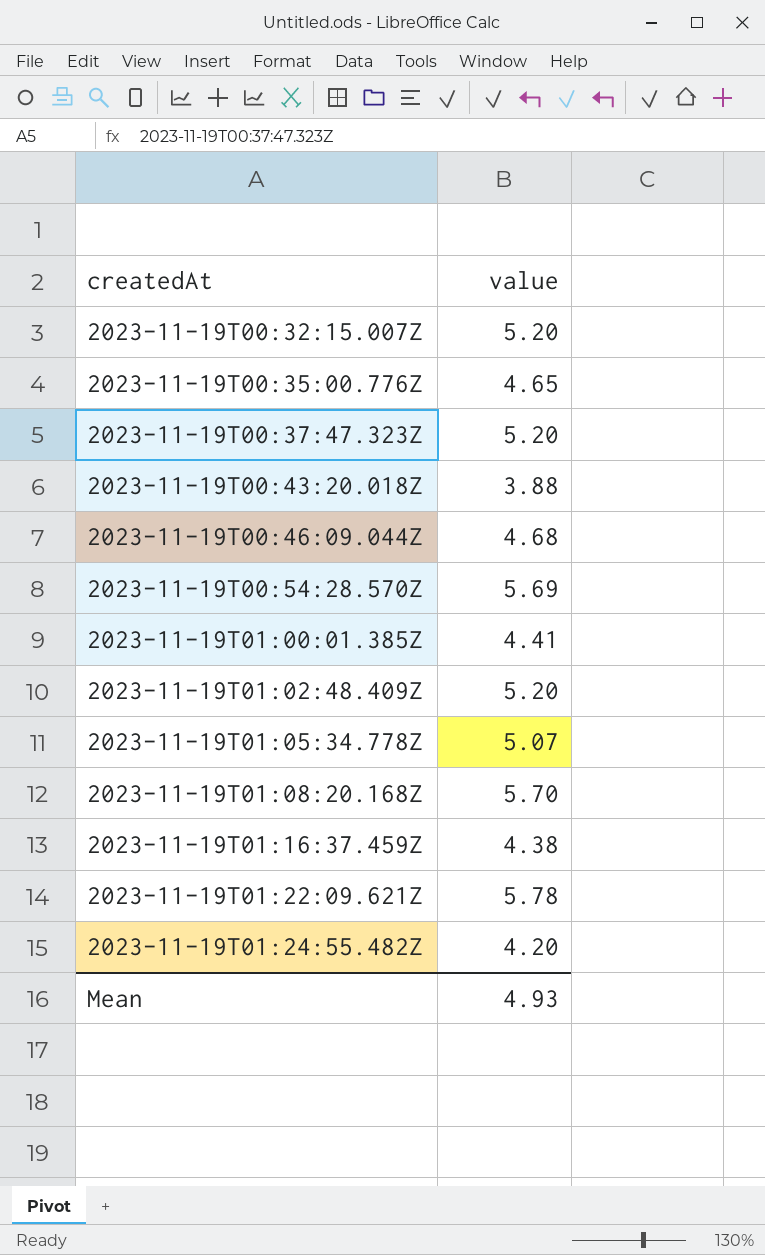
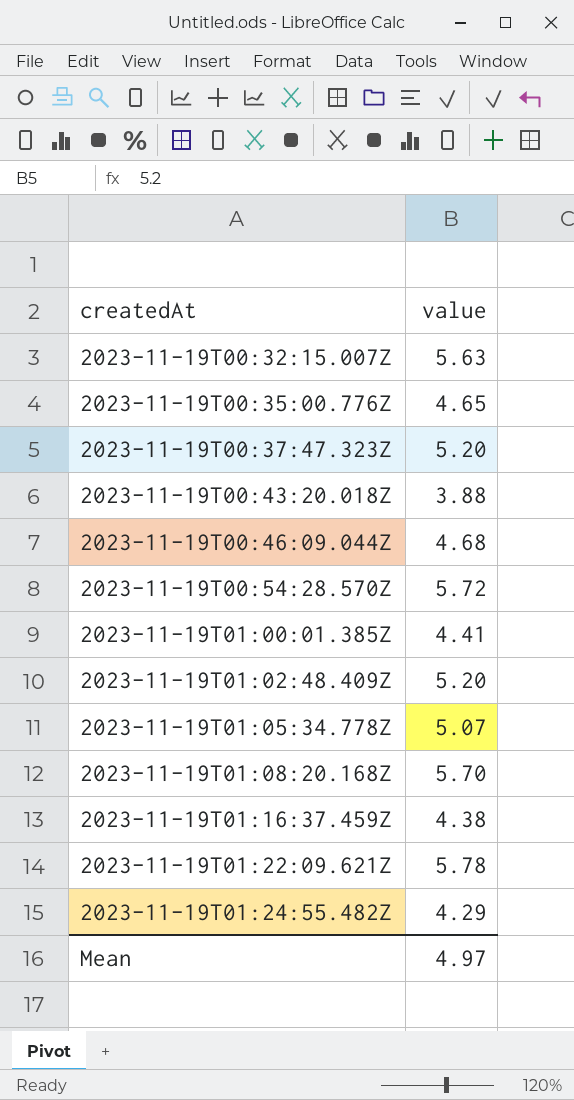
2023-11-19T00:32:15.007Z | value: 5.20 -> 5.63
2023-11-19T00:54:28.570Z | value: 5.69 -> 5.72
2023-11-19T01:24:55.482Z | value: 4.20 -> 4.29
Mean | value: 4.93 -> 4.97

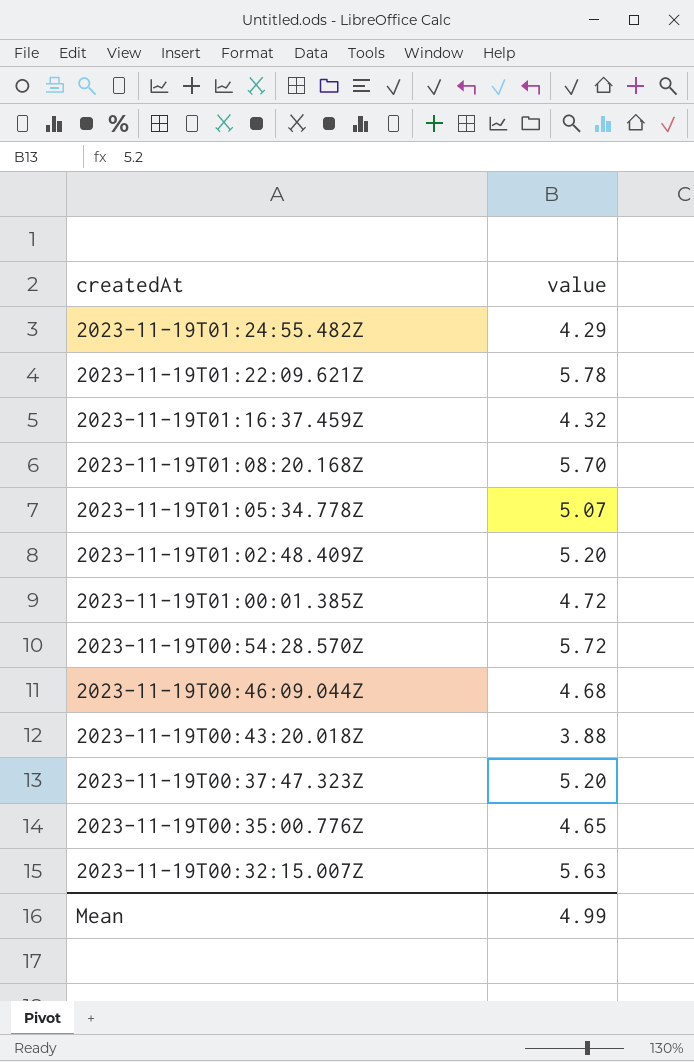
row order: createdAt ascending -> createdAt descending
2023-11-19T01:16:37.459Z | value: 4.38 -> 4.32
2023-11-19T01:00:01.385Z | value: 4.41 -> 4.72
Mean | value: 4.97 -> 4.99

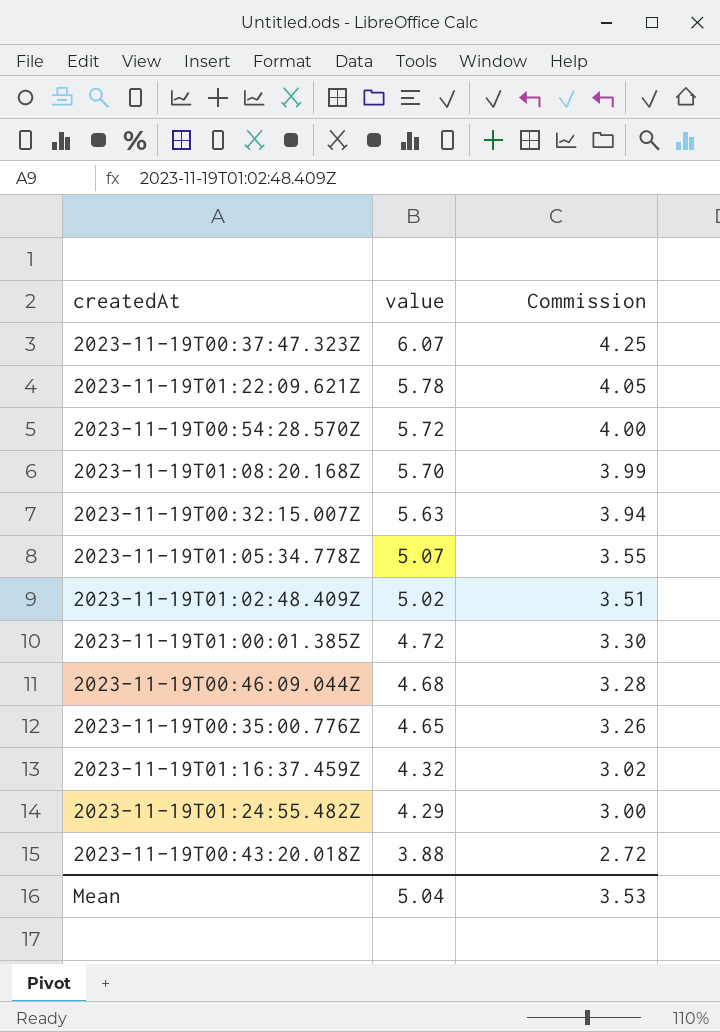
row order: createdAt descending -> value descending
column Commission | formula: none -> [value] * 0.7
2023-11-19T00:37:47.323Z | value: 5.20 -> 6.07
2023-11-19T01:02:48.409Z | value: 5.20 -> 5.02
Mean | value: 4.99 -> 5.04

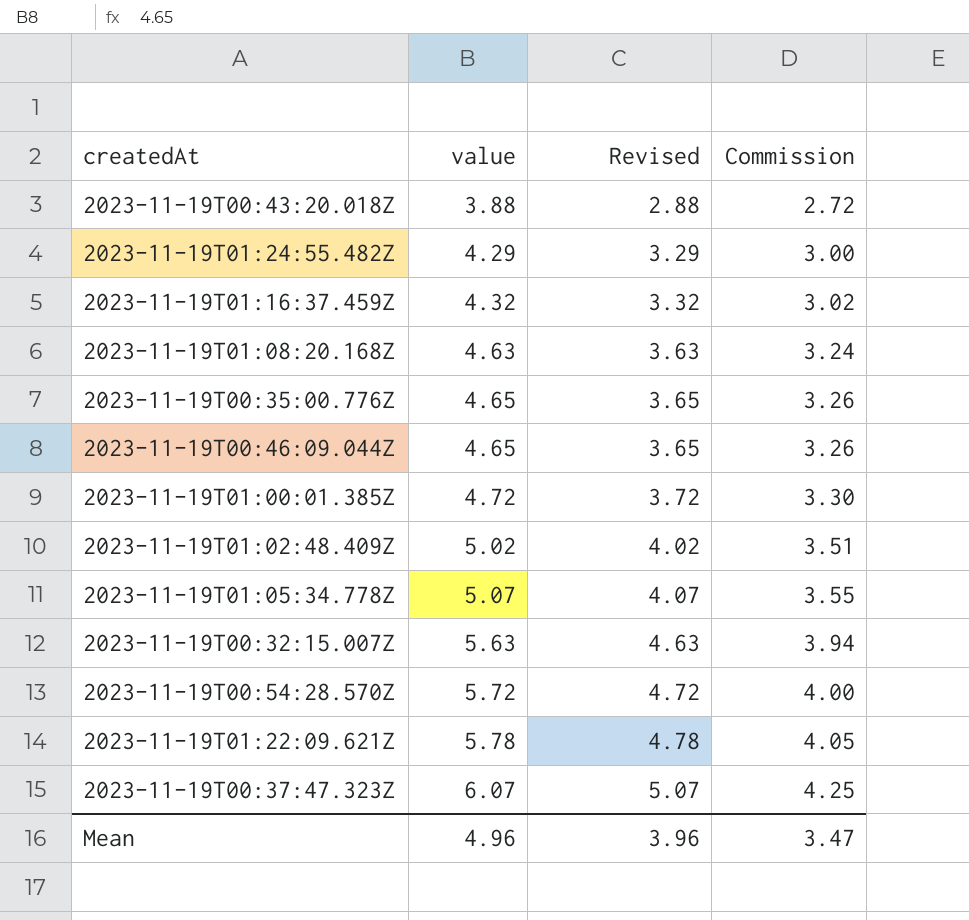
row order: value descending -> value ascending
column Revised | formula: none -> [value] - 1
2023-11-19T01:08:20.168Z | value: 5.70 -> 4.63
2023-11-19T01:08:20.168Z | Commission: 3.99 -> 3.24
2023-11-19T00:46:09.044Z | value: 4.68 -> 4.65
2023-11-19T00:46:09.044Z | Commission: 3.28 -> 3.26
Mean | value: 5.04 -> 4.96
Mean | Commission: 3.53 -> 3.47

